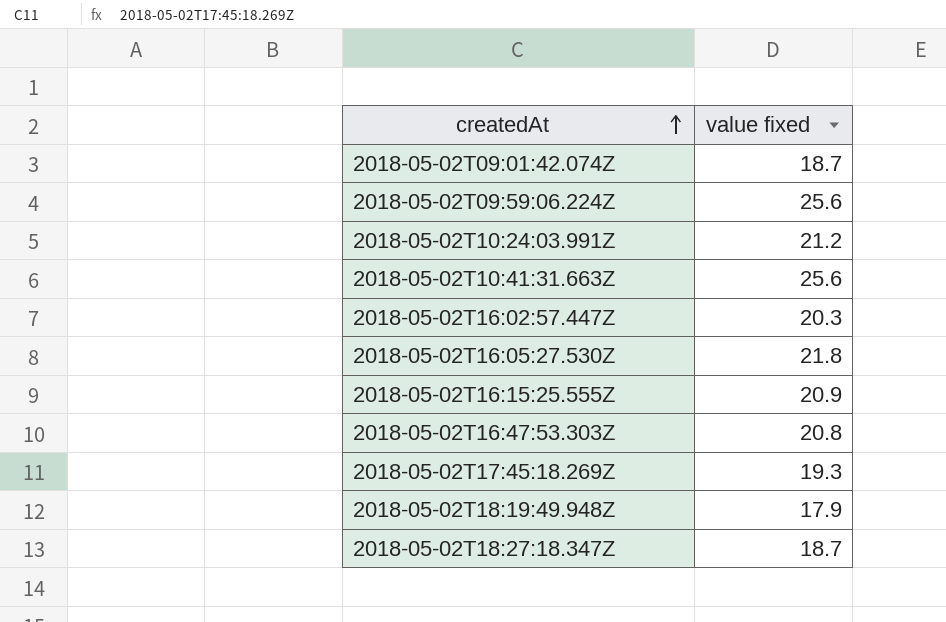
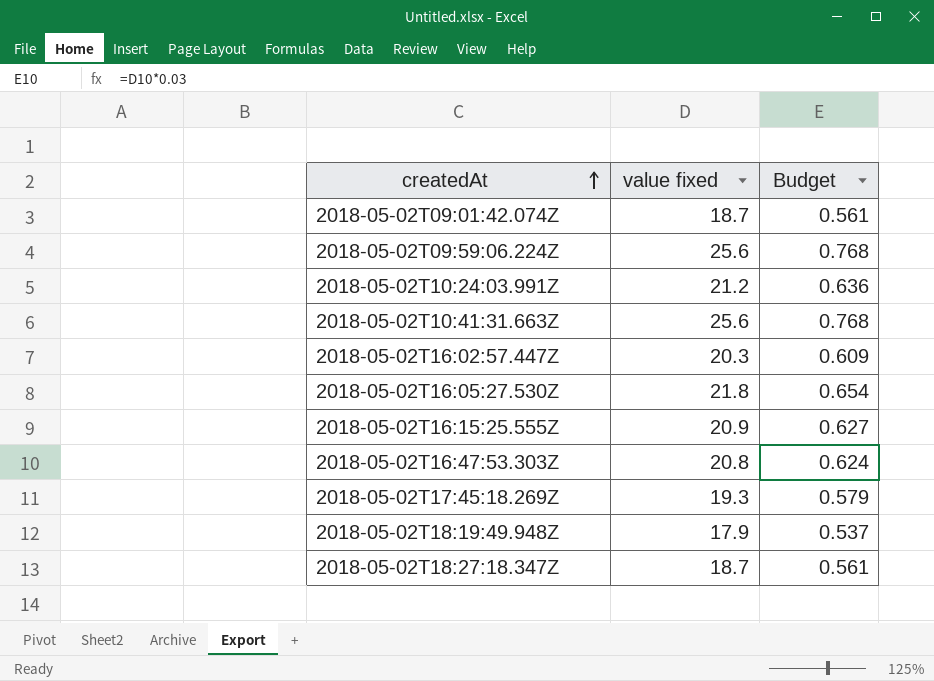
column Budget | formula: none -> [value fixed] * 0.03

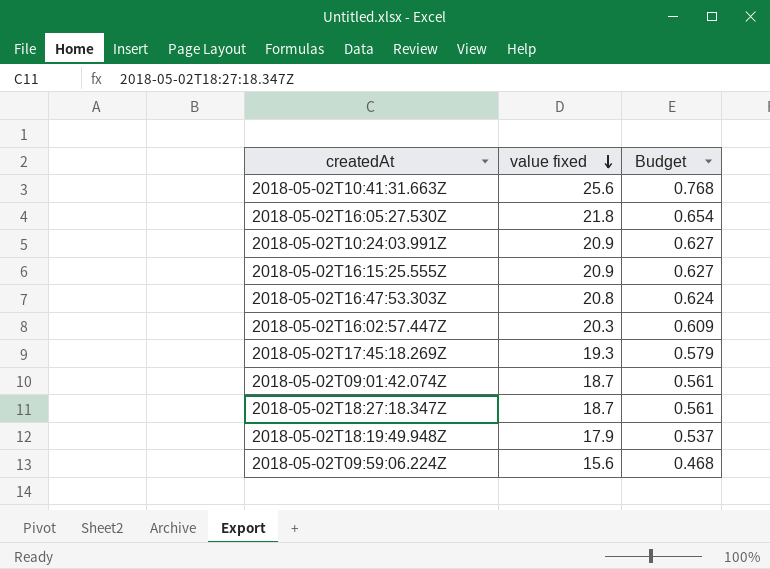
row order: createdAt ascending -> value fixed descending
2018-05-02T10:24:03.991Z | value fixed: 21.2 -> 20.9
2018-05-02T10:24:03.991Z | Budget: 0.636 -> 0.627
2018-05-02T09:59:06.224Z | value fixed: 25.6 -> 15.6
2018-05-02T09:59:06.224Z | Budget: 0.768 -> 0.468

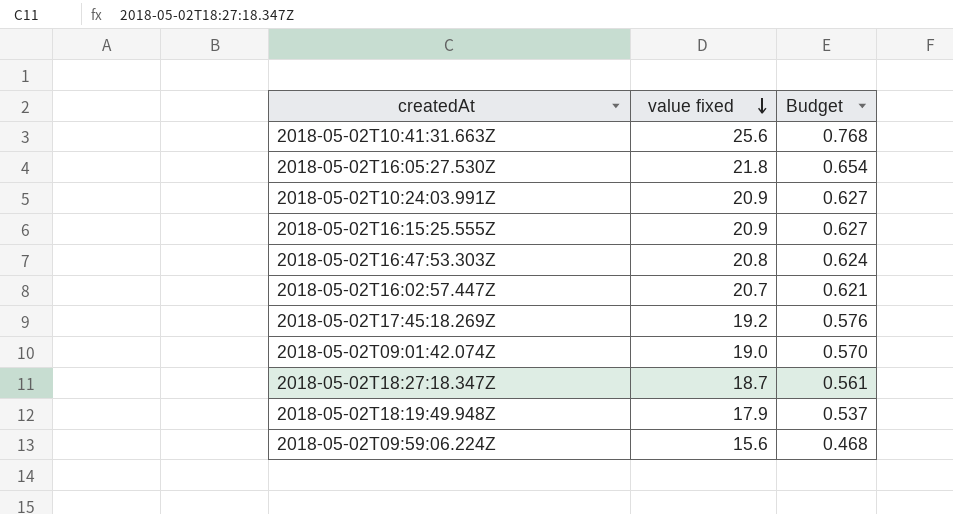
2018-05-02T16:02:57.447Z | value fixed: 20.3 -> 20.7
2018-05-02T16:02:57.447Z | Budget: 0.609 -> 0.621
2018-05-02T17:45:18.269Z | value fixed: 19.3 -> 19.2
2018-05-02T17:45:18.269Z | Budget: 0.579 -> 0.576
2018-05-02T09:01:42.074Z | value fixed: 18.7 -> 19.0
2018-05-02T09:01:42.074Z | Budget: 0.561 -> 0.570

